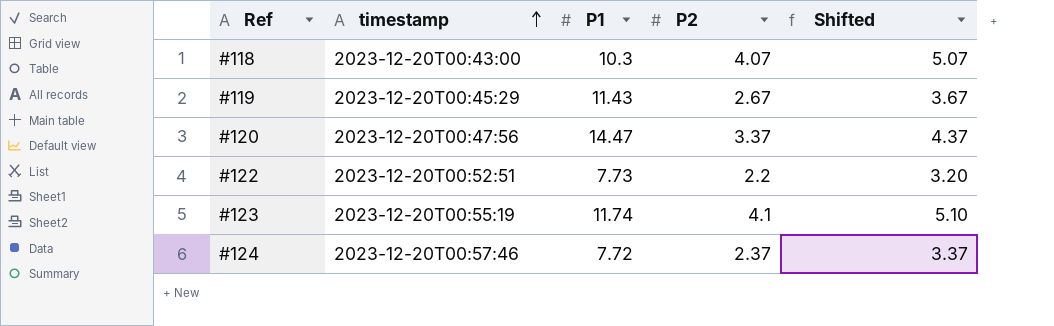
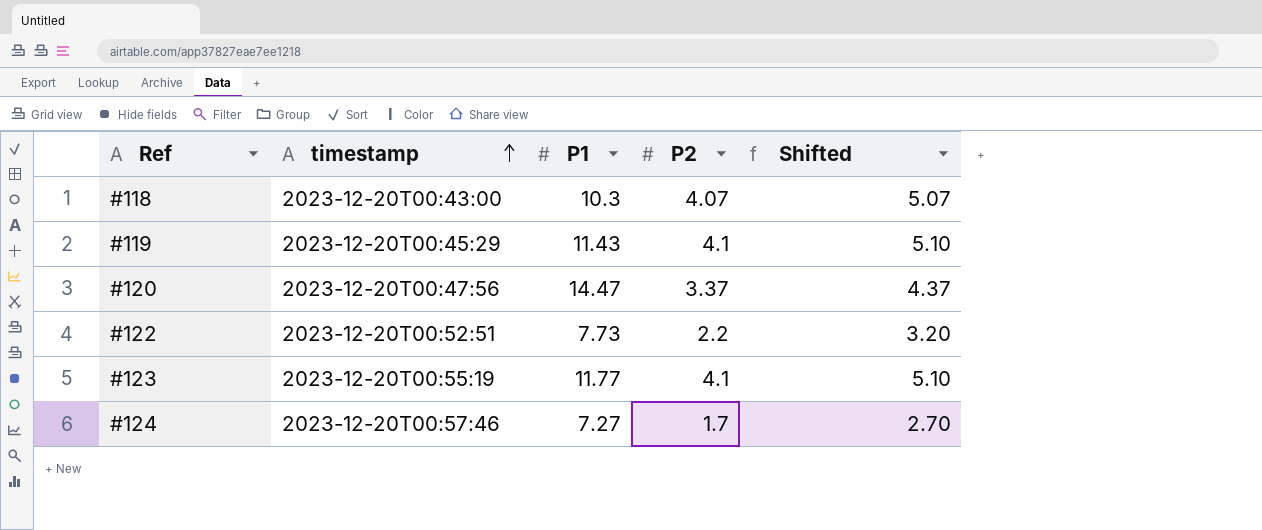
#119 | P2: 2.67 -> 4.1
#119 | Shifted: 3.67 -> 5.10
#123 | P1: 11.74 -> 11.77
#124 | P1: 7.72 -> 7.27
#124 | P2: 2.37 -> 1.7
#124 | Shifted: 3.37 -> 2.70

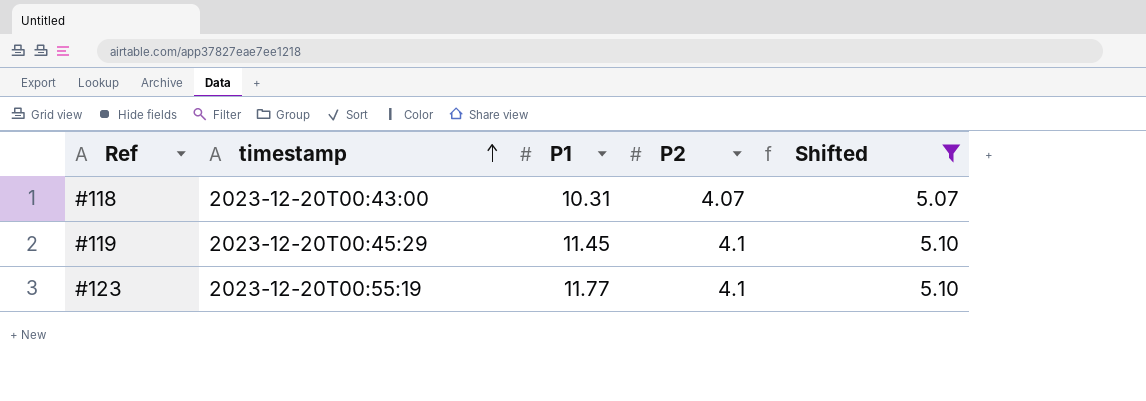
filter: none -> Shifted >= 5.07
#118 | P1: 10.3 -> 10.31
#119 | P1: 11.43 -> 11.45

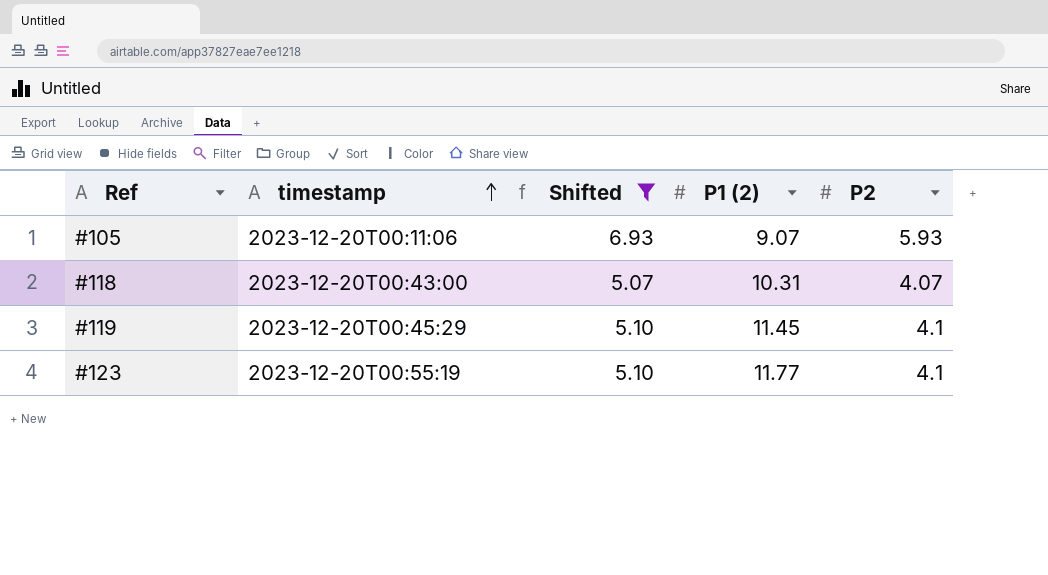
column Shifted | position: 5 -> 3
column name: P1 -> P1 (2)
row #105: none -> 2023-12-20T00:11:06 | 6.93 | 9.07 | 5.93

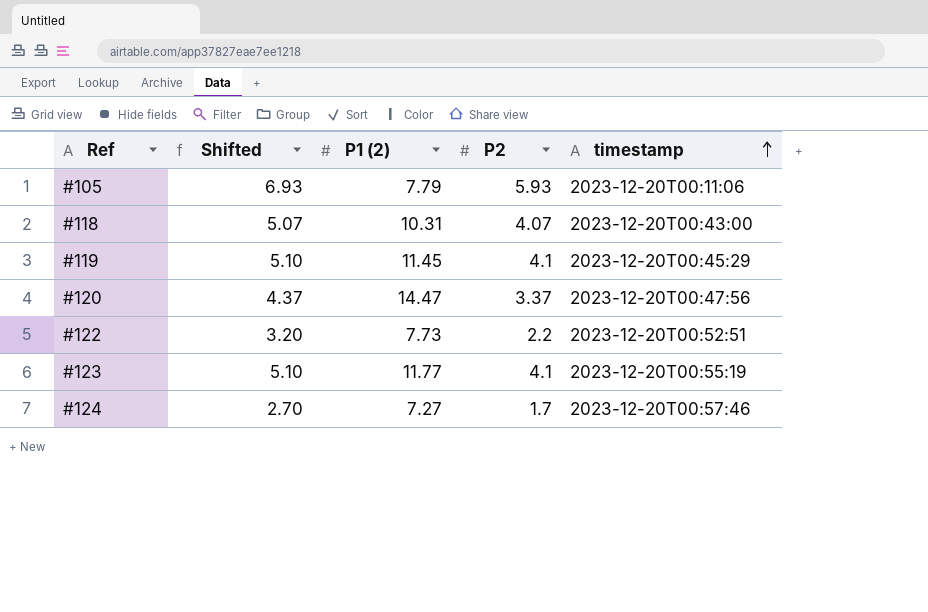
filter: Shifted >= 5.07 -> none
column timestamp | position: 2 -> 5
#105 | P1 (2): 9.07 -> 7.79

